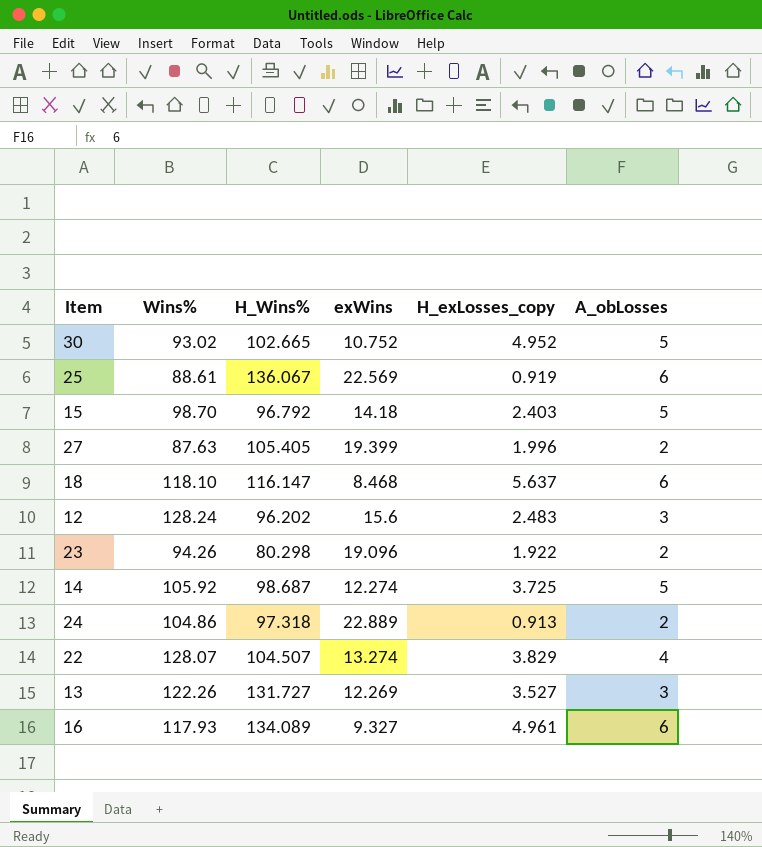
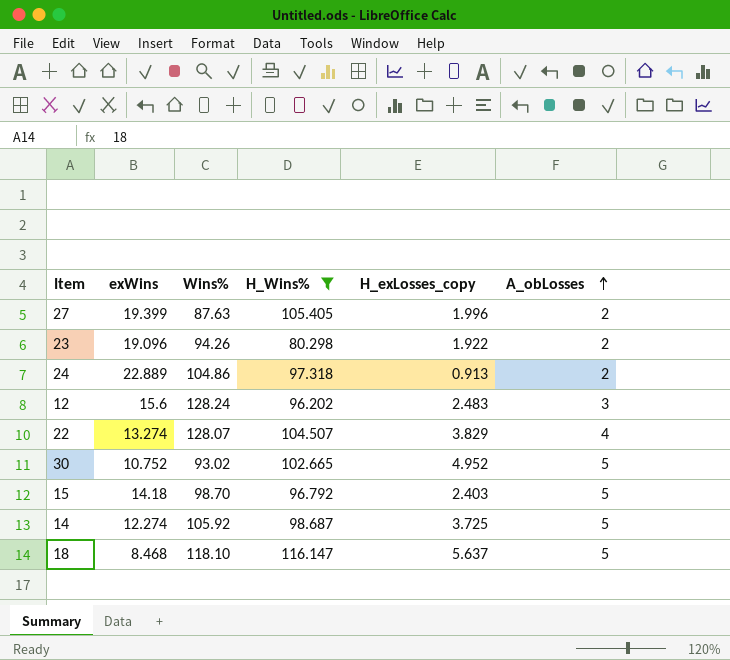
filter: none -> H_Wins% <= 116.147
row order: none -> A_obLosses ascending
column exWins | position: 4 -> 2
18 | A_obLosses: 6 -> 5

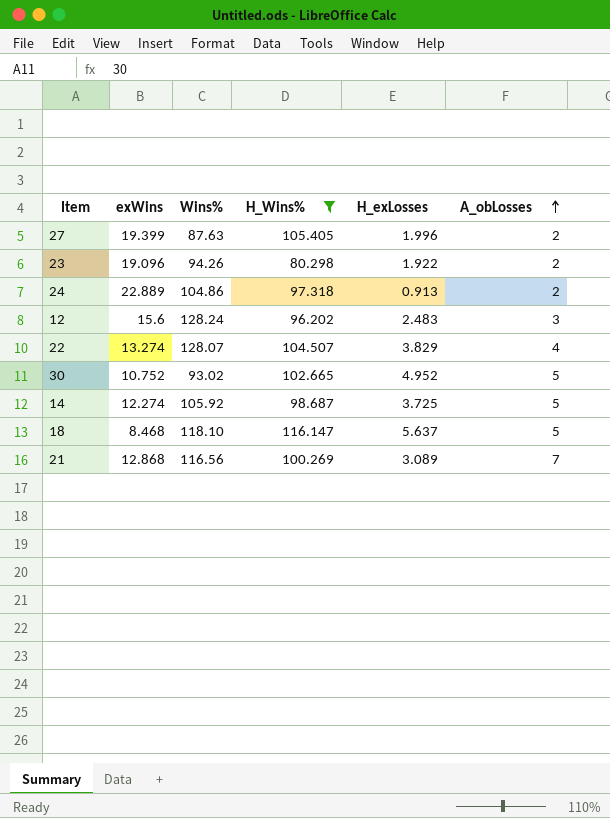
column name: H_exLosses_copy -> H_exLosses
row 15: 14.18 | 98.70 | 96.792 | 2.403 | 5 -> none
row 21: none -> 12.868 | 116.56 | 100.269 | 3.089 | 7

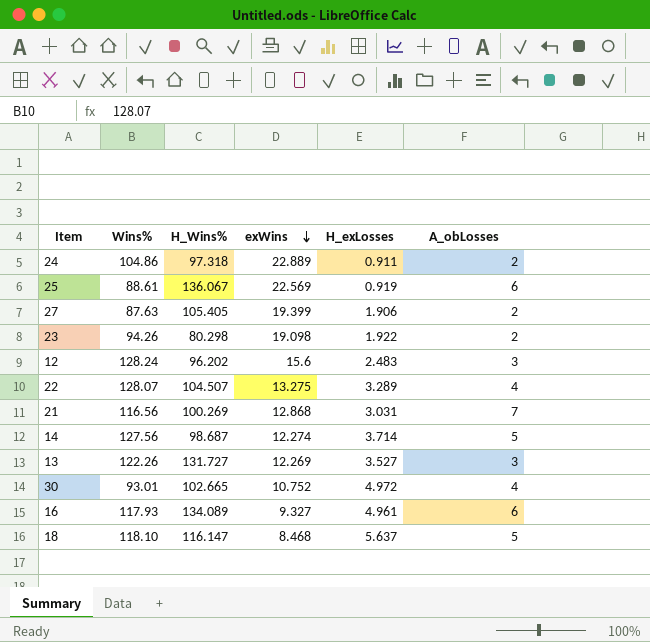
filter: H_Wins% <= 116.147 -> none
row order: A_obLosses ascending -> exWins descending
column exWins | position: 2 -> 4
24 | H_exLosses: 0.913 -> 0.911
27 | H_exLosses: 1.996 -> 1.906
23 | exWins: 19.096 -> 19.098
22 | exWins: 13.274 -> 13.275
22 | H_exLosses: 3.829 -> 3.289
21 | H_exLosses: 3.089 -> 3.031
14 | Wins%: 105.92 -> 127.56
14 | H_exLosses: 3.725 -> 3.714
30 | Wins%: 93.02 -> 93.01
30 | H_exLosses: 4.952 -> 4.972
30 | A_obLosses: 5 -> 4

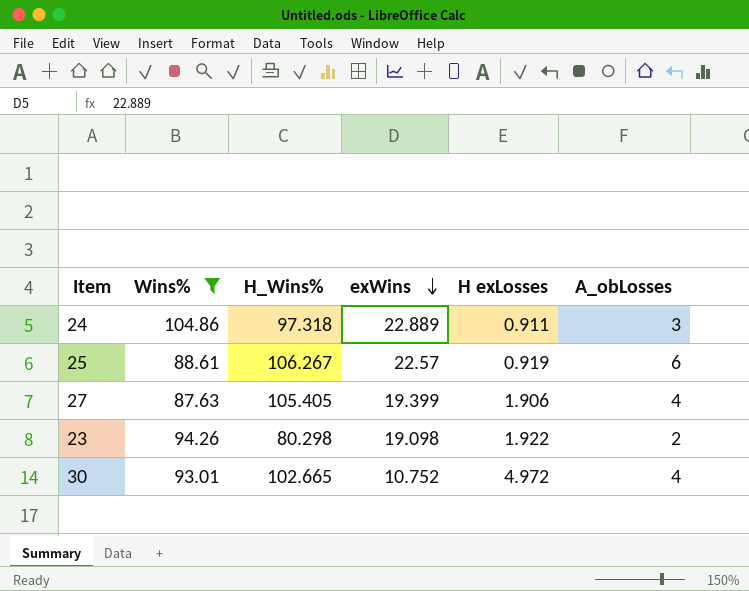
filter: none -> Wins% <= 104.86
column name: H_exLosses -> H exLosses
24 | A_obLosses: 2 -> 3
25 | H_Wins%: 136.067 -> 106.267
25 | exWins: 22.569 -> 22.57
27 | A_obLosses: 2 -> 4

